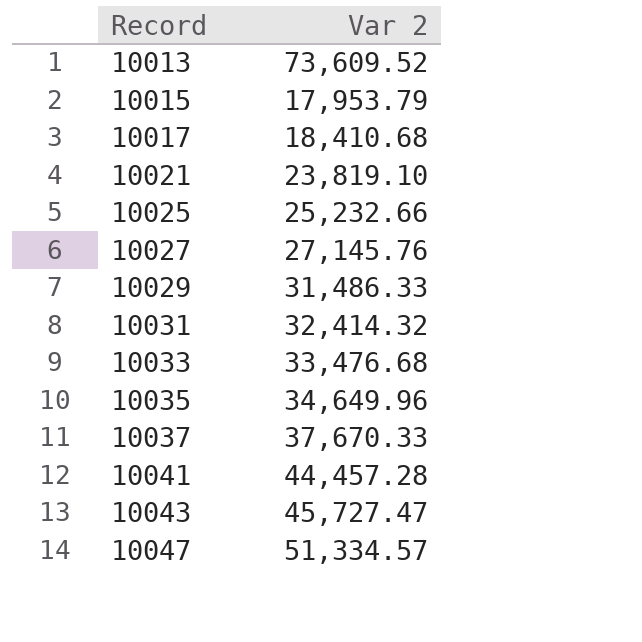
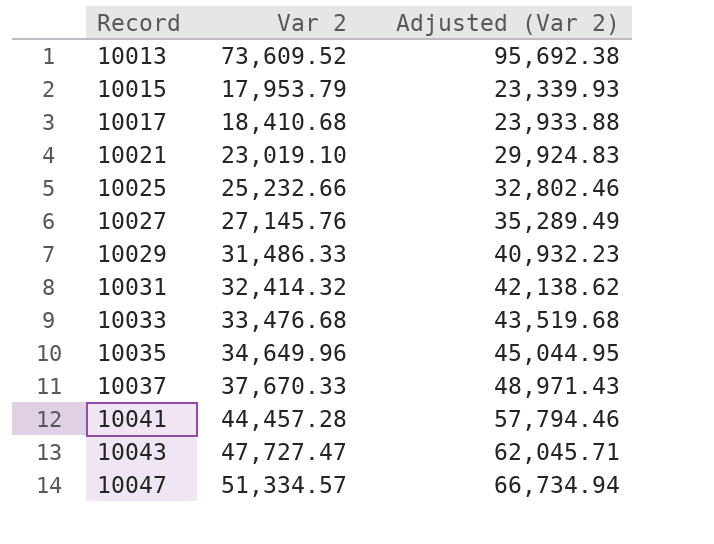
column Adjusted (Var 2) | formula: none -> [Var 2] * 1.3
10021 | Var 2: 23,819.10 -> 23,019.10
10043 | Var 2: 45,727.47 -> 47,727.47

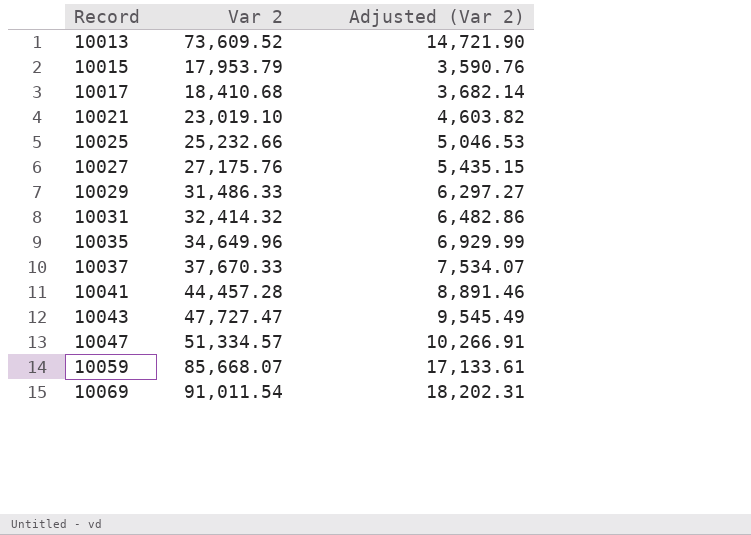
column Adjusted (Var 2) | formula: [Var 2] * 1.3 -> [Var 2] * 0.2
row 10033: 33,476.68 | 43,519.68 -> none
10027 | Var 2: 27,145.76 -> 27,175.76
row 10059: none -> 85,668.07 | 17,133.61
row 10069: none -> 91,011.54 | 18,202.31

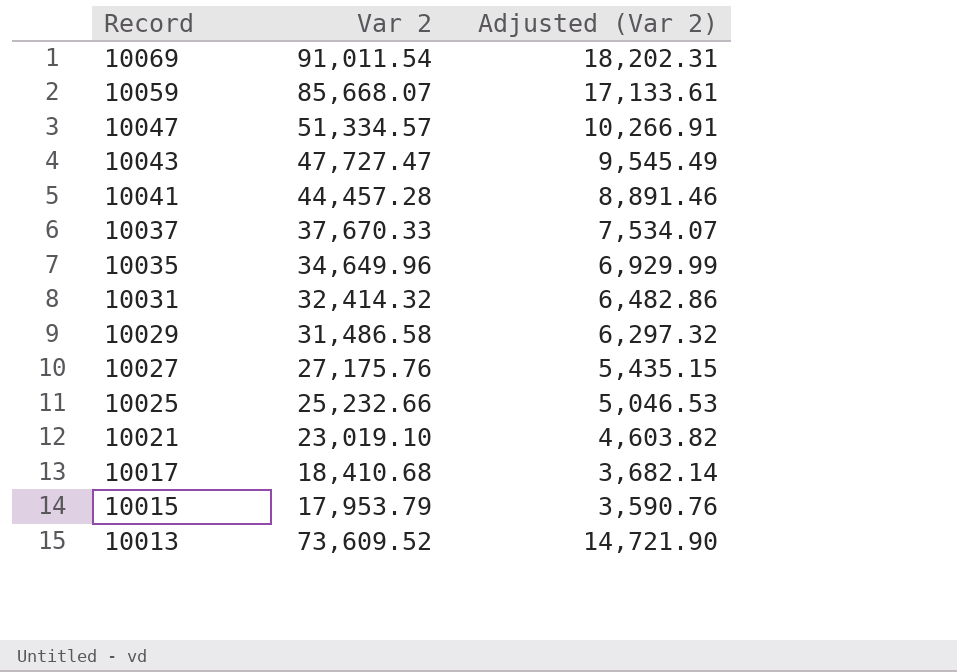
row order: Record ascending -> Record descending
10029 | Var 2: 31,486.33 -> 31,486.58
10029 | Adjusted (Var 2): 6,297.27 -> 6,297.32

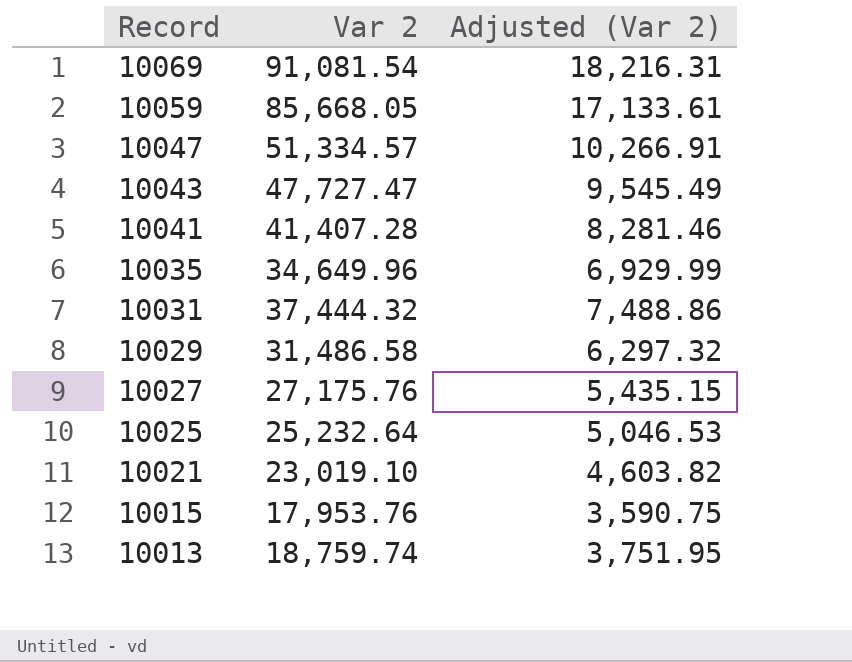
row 10037: 37,670.33 | 7,534.07 -> none
row 10017: 18,410.68 | 3,682.14 -> none
10069 | Var 2: 91,011.54 -> 91,081.54
10069 | Adjusted (Var 2): 18,202.31 -> 18,216.31
10059 | Var 2: 85,668.07 -> 85,668.05
10041 | Var 2: 44,457.28 -> 41,407.28
10041 | Adjusted (Var 2): 8,891.46 -> 8,281.46
10031 | Var 2: 32,414.32 -> 37,444.32
10031 | Adjusted (Var 2): 6,482.86 -> 7,488.86
10025 | Var 2: 25,232.66 -> 25,232.64
10015 | Var 2: 17,953.79 -> 17,953.76
10015 | Adjusted (Var 2): 3,590.76 -> 3,590.75
10013 | Var 2: 73,609.52 -> 18,759.74
10013 | Adjusted (Var 2): 14,721.90 -> 3,751.95

